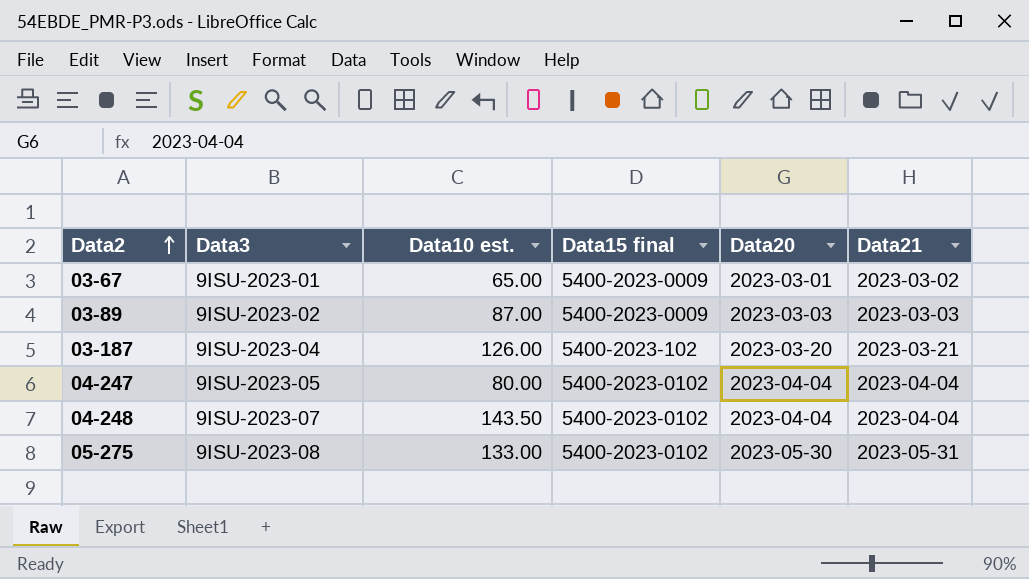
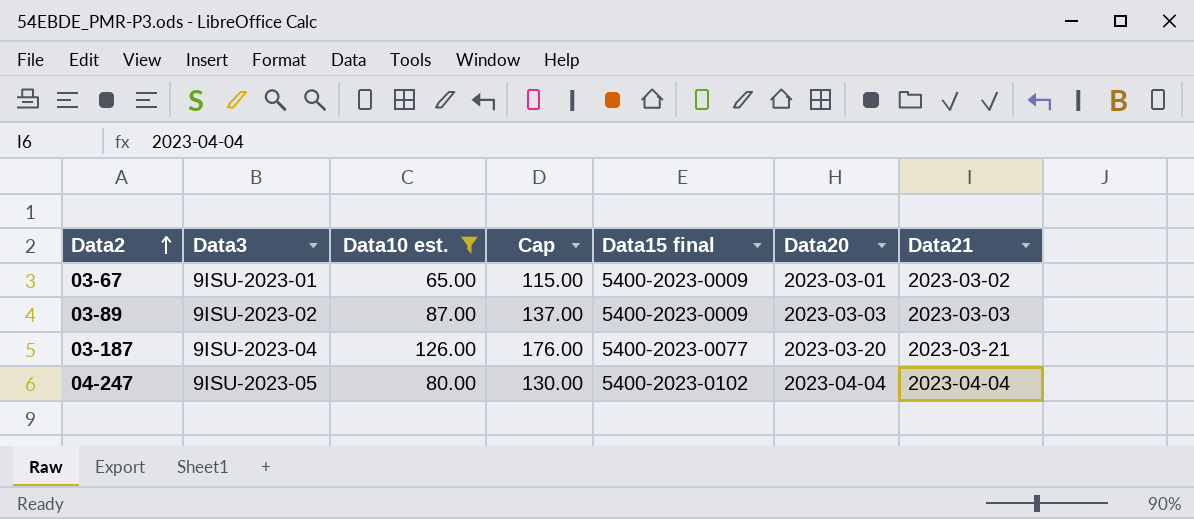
filter: none -> Data10 est. <= 126.00
column Cap | formula: none -> [Data10 est.] + 50
03-187 | Data15 final: 5400-2023-102 -> 5400-2023-0077

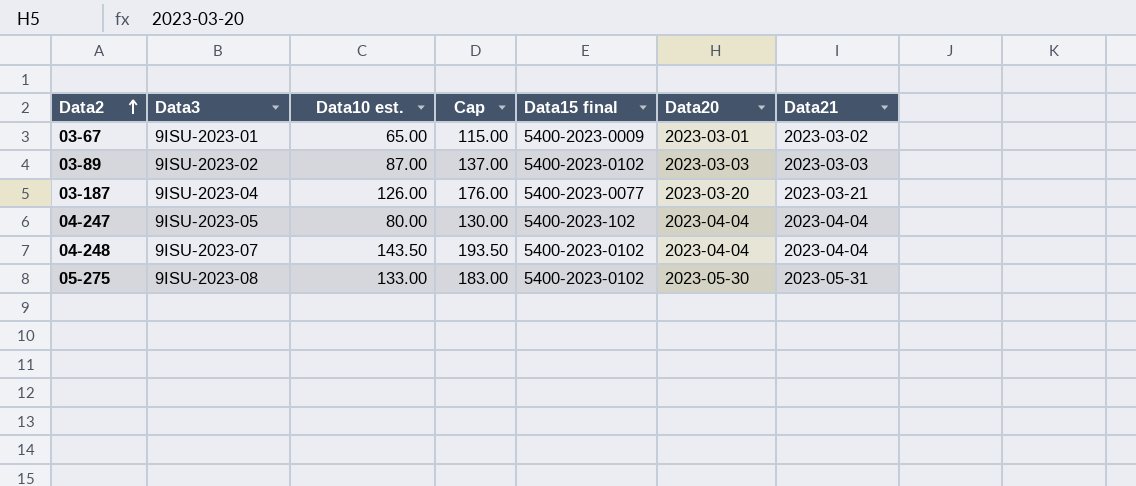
filter: Data10 est. <= 126.00 -> none
03-89 | Data15 final: 5400-2023-0009 -> 5400-2023-0102
04-247 | Data15 final: 5400-2023-0102 -> 5400-2023-102

